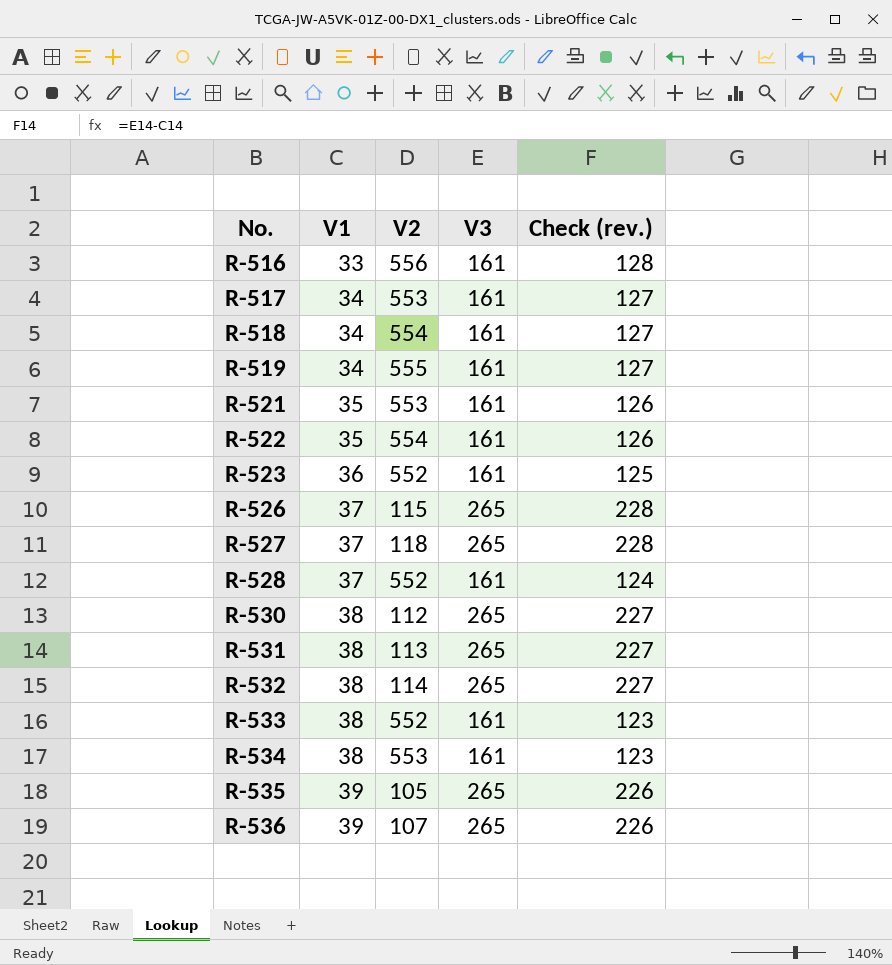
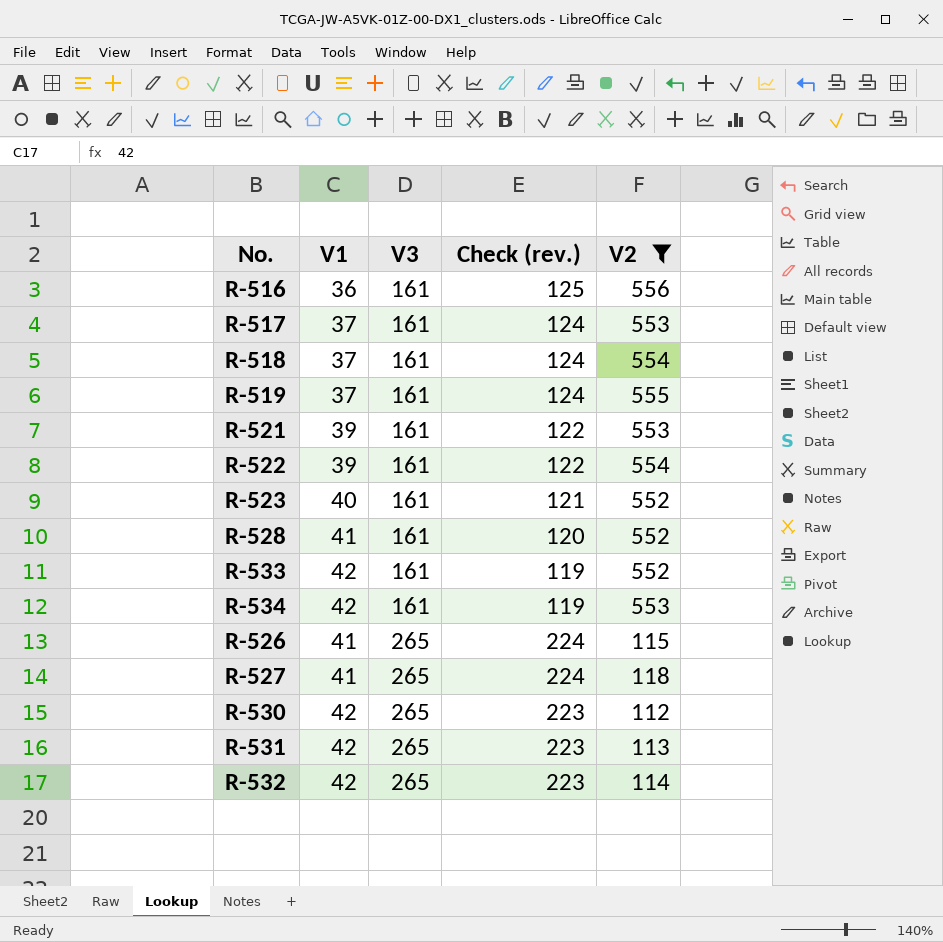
filter: none -> V2 >= 112
row order: No. ascending -> V3 ascending
column V2 | position: 3 -> 5
R-516 | V1: 33 -> 36
R-516 | Check (rev.): 128 -> 125
R-517 | V1: 34 -> 37
R-517 | Check (rev.): 127 -> 124
R-518 | V1: 34 -> 37
R-518 | Check (rev.): 127 -> 124
R-519 | V1: 34 -> 37
R-519 | Check (rev.): 127 -> 124
R-521 | V1: 35 -> 39
R-521 | Check (rev.): 126 -> 122
R-522 | V1: 35 -> 39
R-522 | Check (rev.): 126 -> 122
R-523 | V1: 36 -> 40
R-523 | Check (rev.): 125 -> 121
R-528 | V1: 37 -> 41
R-528 | Check (rev.): 124 -> 120
R-533 | V1: 38 -> 42
R-533 | Check (rev.): 123 -> 119
R-534 | V1: 38 -> 42
R-534 | Check (rev.): 123 -> 119
R-526 | V1: 37 -> 41
R-526 | Check (rev.): 228 -> 224
R-527 | V1: 37 -> 41
R-527 | Check (rev.): 228 -> 224
R-530 | V1: 38 -> 42
R-530 | Check (rev.): 227 -> 223
R-531 | V1: 38 -> 42
R-531 | Check (rev.): 227 -> 223
R-532 | V1: 38 -> 42
R-532 | Check (rev.): 227 -> 223

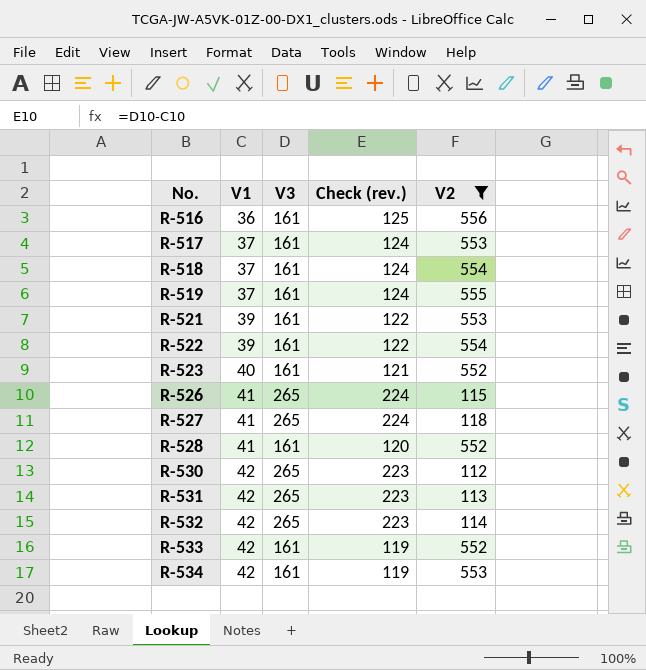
row order: V3 ascending -> No. ascending

